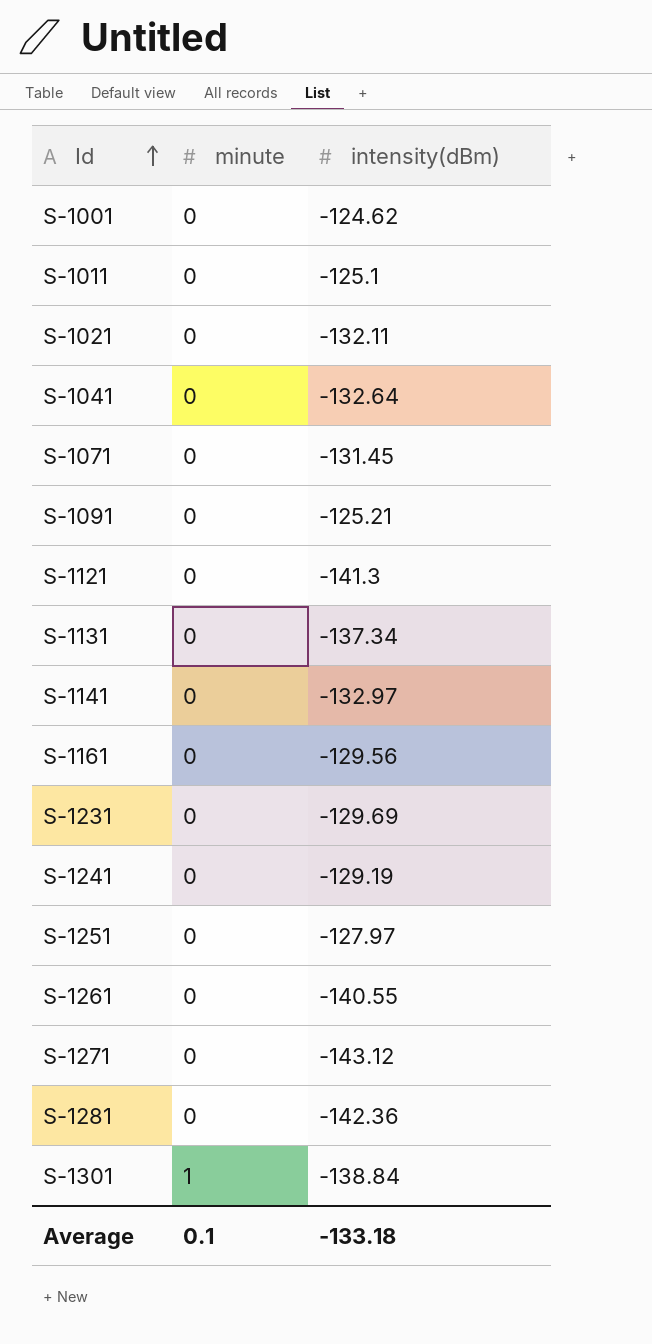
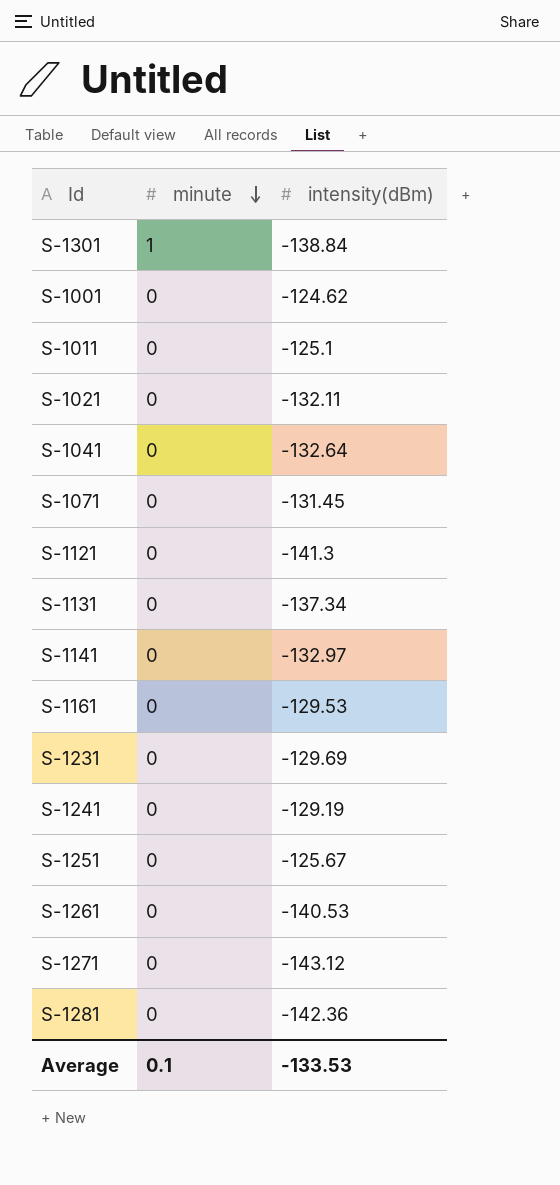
row order: Id ascending -> minute descending
row S-1091: 0 | -125.21 -> none
S-1161 | intensity(dBm): -129.56 -> -129.53
S-1251 | intensity(dBm): -127.97 -> -125.67
S-1261 | intensity(dBm): -140.55 -> -140.53
Average | intensity(dBm): -133.18 -> -133.53

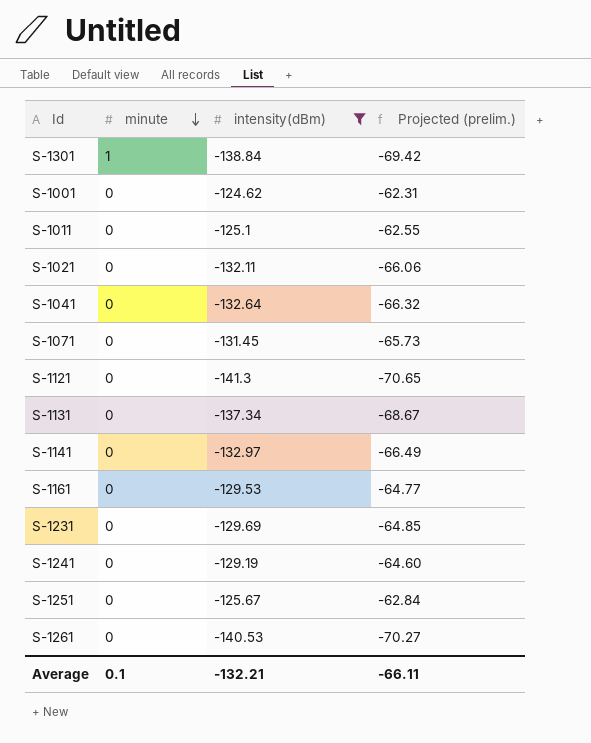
filter: none -> intensity(dBm) >= -141.3
column Projected (prelim.) | formula: none -> [intensity(dBm)] * 0.5
Average | intensity(dBm): -133.53 -> -132.21

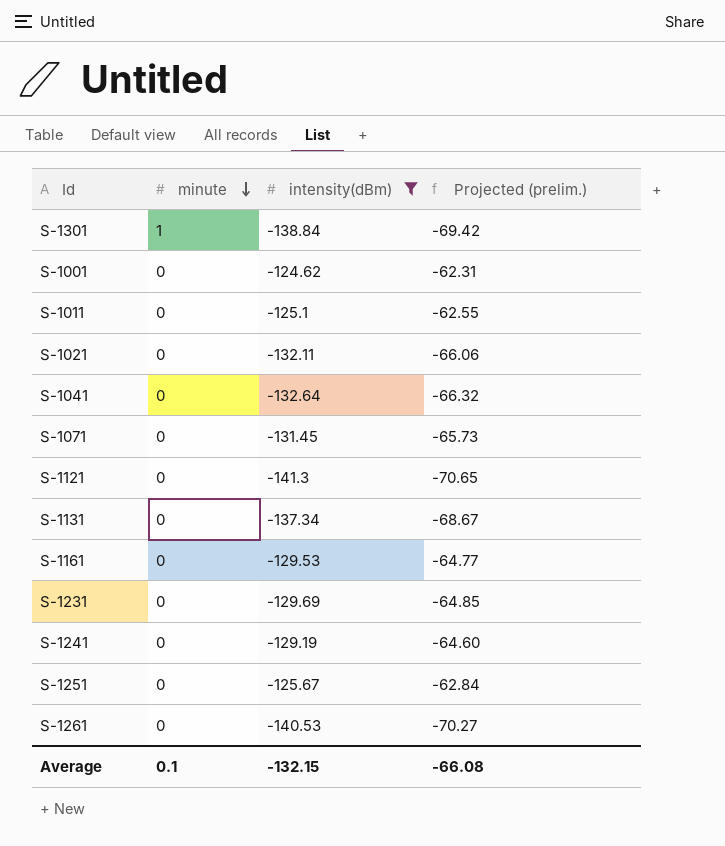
row S-1141: 0 | -132.97 | -66.49 -> none
Average | intensity(dBm): -132.21 -> -132.15
Average | Projected (prelim.): -66.11 -> -66.08

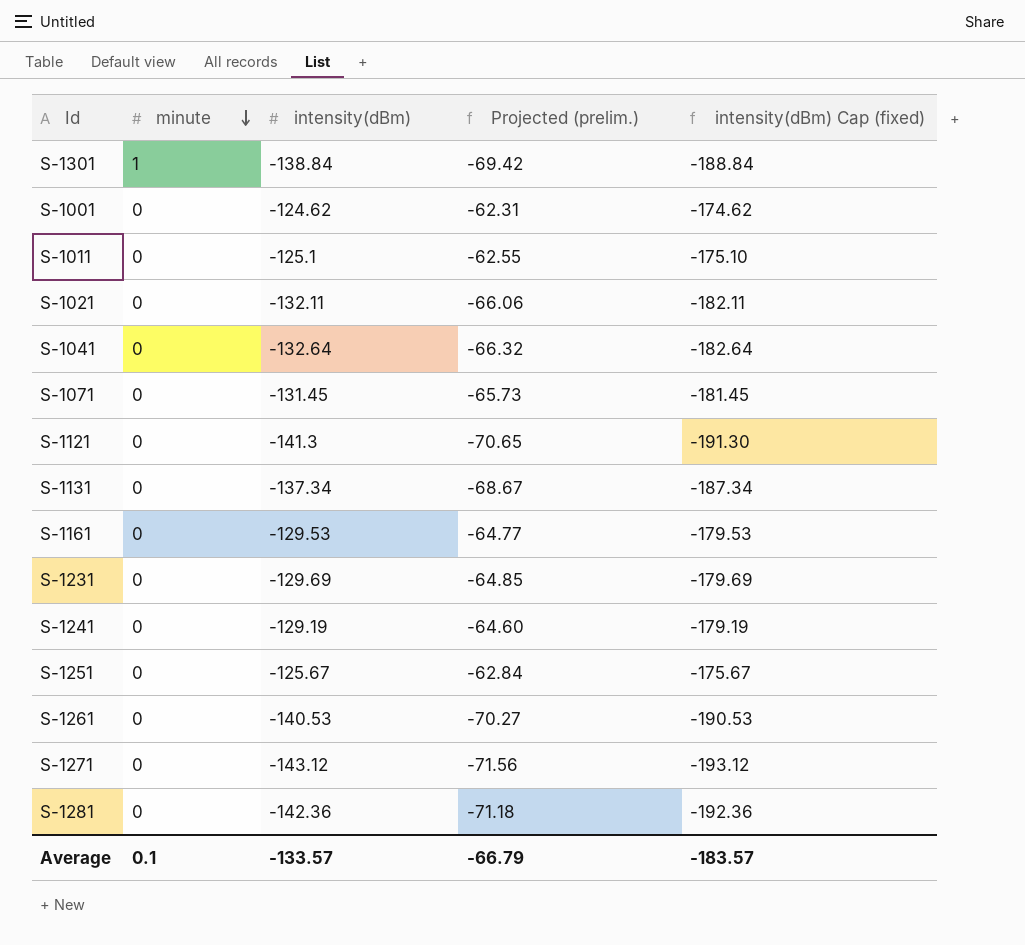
filter: intensity(dBm) >= -141.3 -> none
column intensity(dBm) Cap (fixed) | formula: none -> [intensity(dBm)] - 50
Average | intensity(dBm): -132.15 -> -133.57
Average | Projected (prelim.): -66.08 -> -66.79

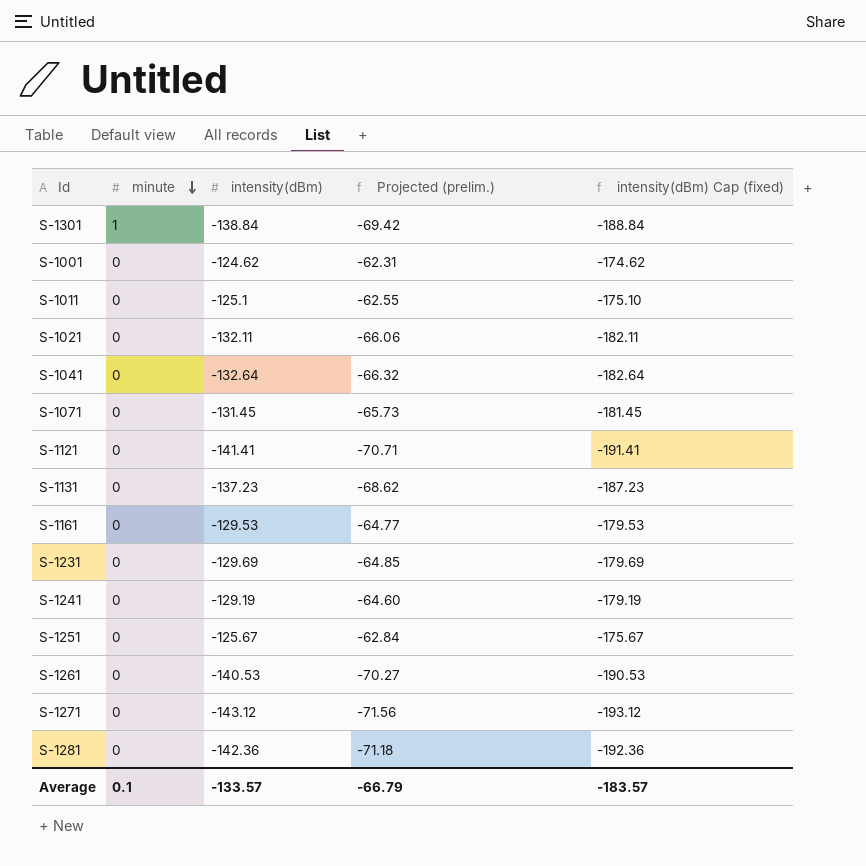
S-1121 | intensity(dBm): -141.3 -> -141.41
S-1121 | Projected (prelim.): -70.65 -> -70.71
S-1121 | intensity(dBm) Cap (fixed): -191.30 -> -191.41
S-1131 | intensity(dBm): -137.34 -> -137.23
S-1131 | Projected (prelim.): -68.67 -> -68.62
S-1131 | intensity(dBm) Cap (fixed): -187.34 -> -187.23

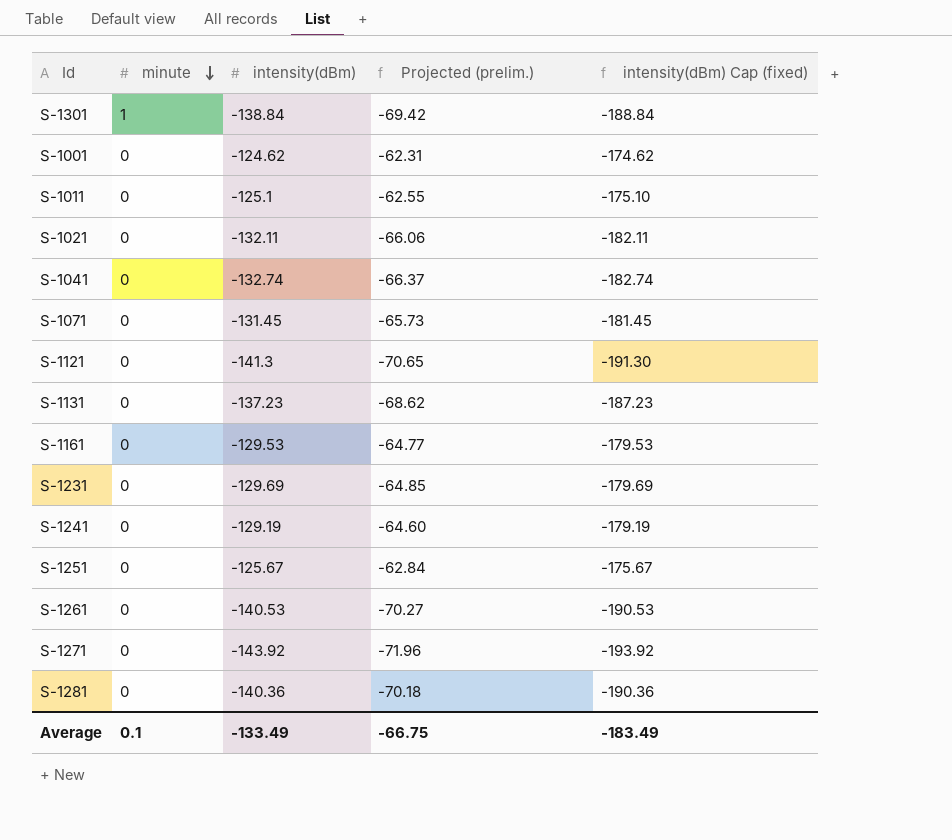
S-1041 | intensity(dBm): -132.64 -> -132.74
S-1041 | Projected (prelim.): -66.32 -> -66.37
S-1041 | intensity(dBm) Cap (fixed): -182.64 -> -182.74
S-1121 | intensity(dBm): -141.41 -> -141.3
S-1121 | Projected (prelim.): -70.71 -> -70.65
S-1121 | intensity(dBm) Cap (fixed): -191.41 -> -191.30
S-1271 | intensity(dBm): -143.12 -> -143.92
S-1271 | Projected (prelim.): -71.56 -> -71.96
S-1271 | intensity(dBm) Cap (fixed): -193.12 -> -193.92
S-1281 | intensity(dBm): -142.36 -> -140.36
S-1281 | Projected (prelim.): -71.18 -> -70.18
S-1281 | intensity(dBm) Cap (fixed): -192.36 -> -190.36
Average | intensity(dBm): -133.57 -> -133.49
Average | Projected (prelim.): -66.79 -> -66.75
Average | intensity(dBm) Cap (fixed): -183.57 -> -183.49

